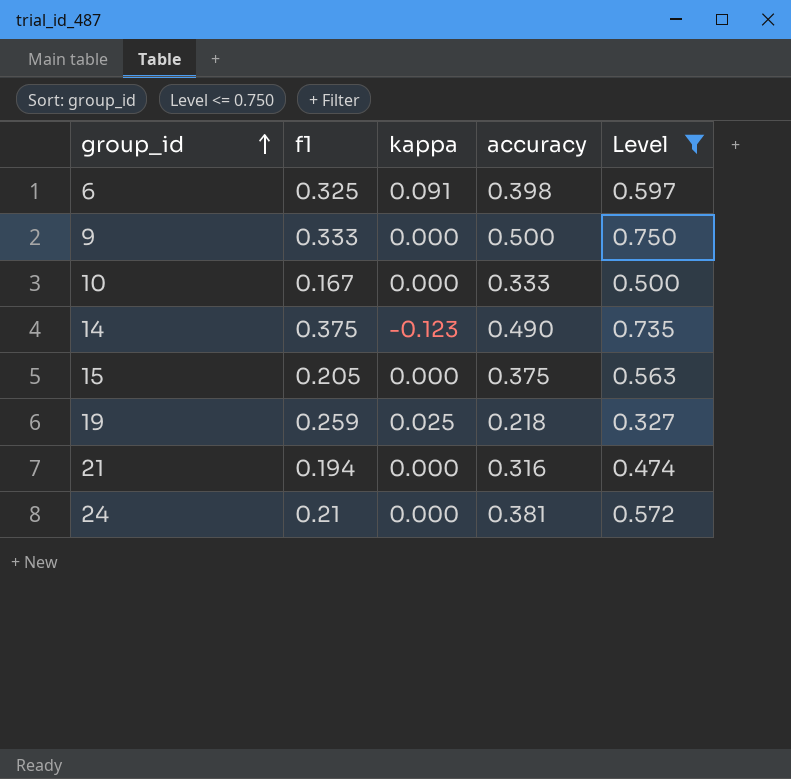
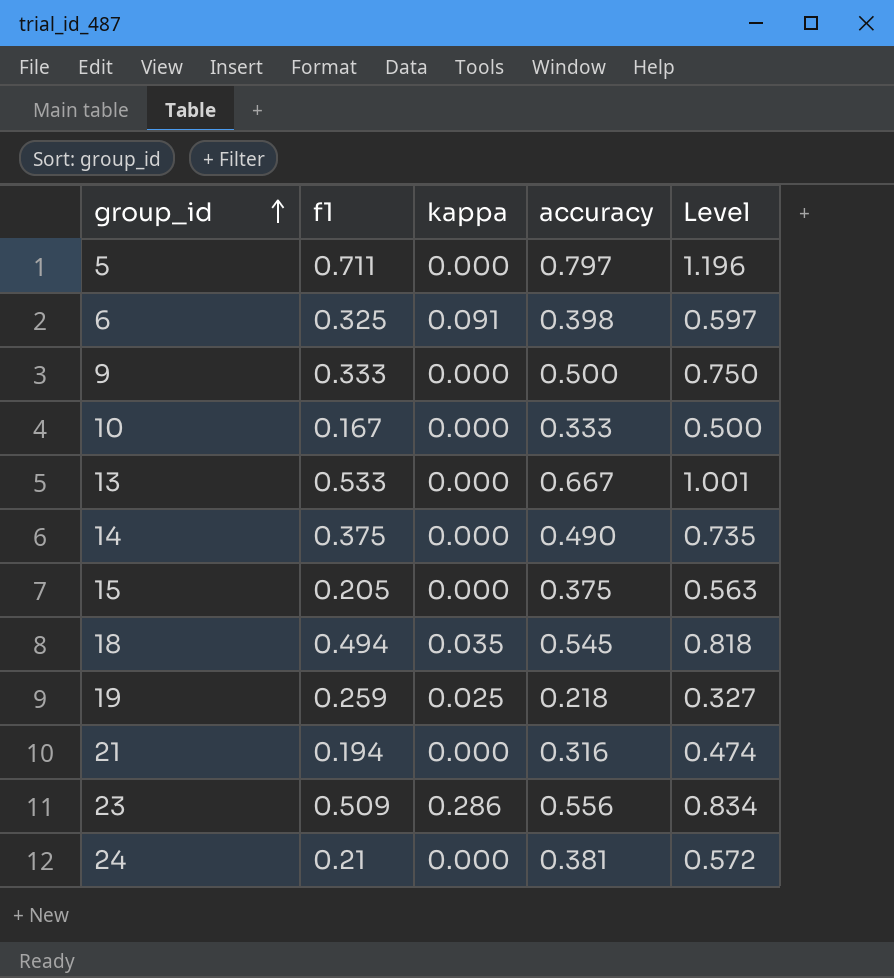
filter: Level <= 0.750 -> none
14 | kappa: -0.123 -> 0.000

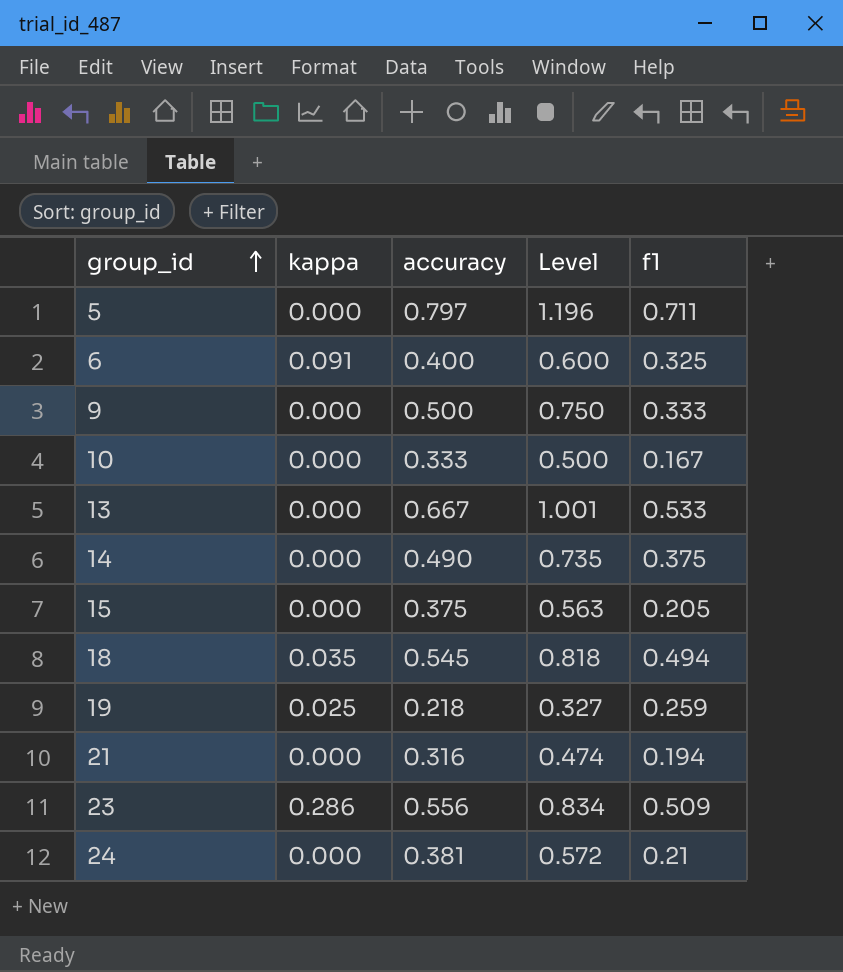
column f1 | position: 2 -> 5
6 | accuracy: 0.398 -> 0.400
6 | Level: 0.597 -> 0.600

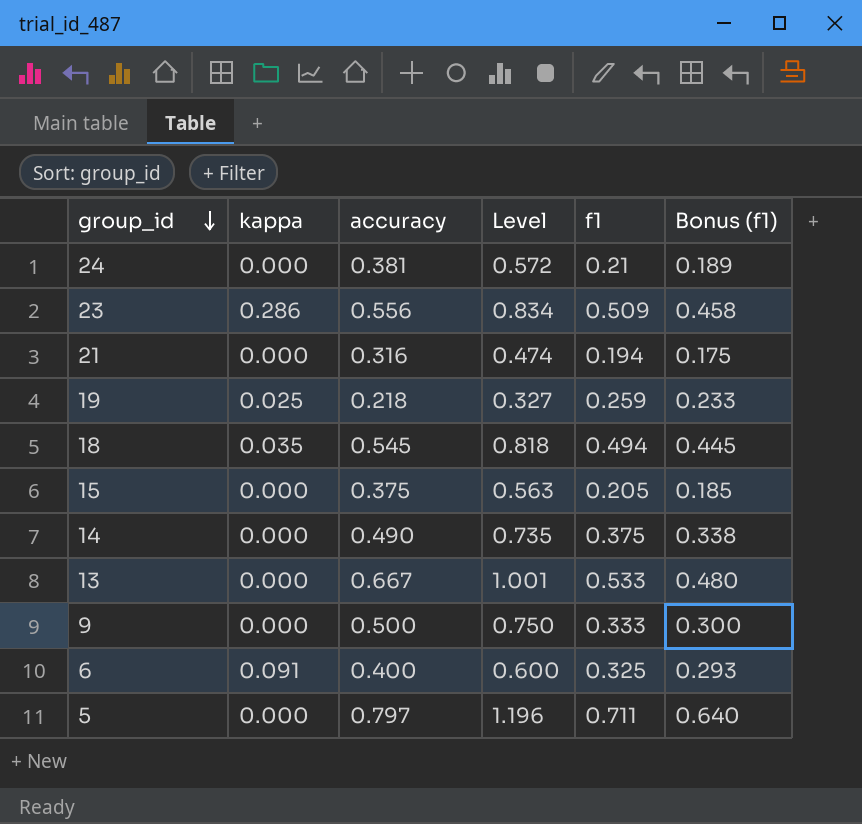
row order: group_id ascending -> group_id descending
column Bonus (f1) | formula: none -> [f1] * 0.9
row 10: 0.000 | 0.333 | 0.500 | 0.167 -> none

